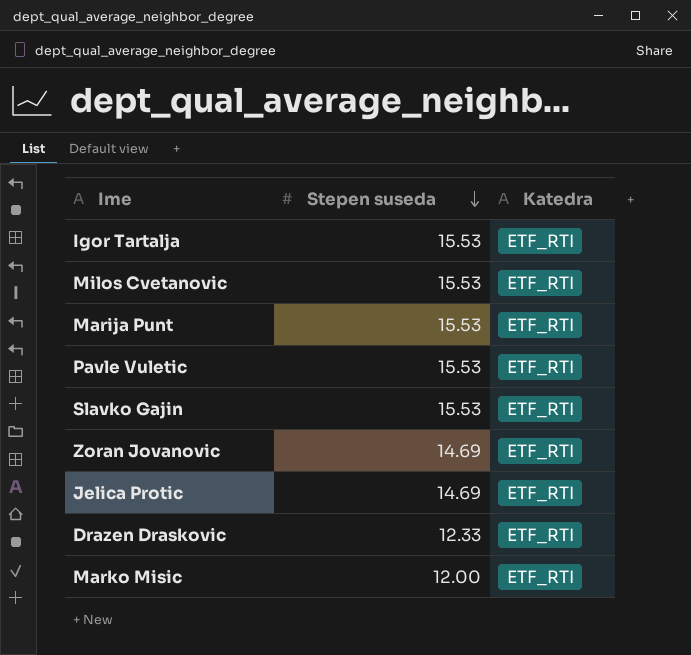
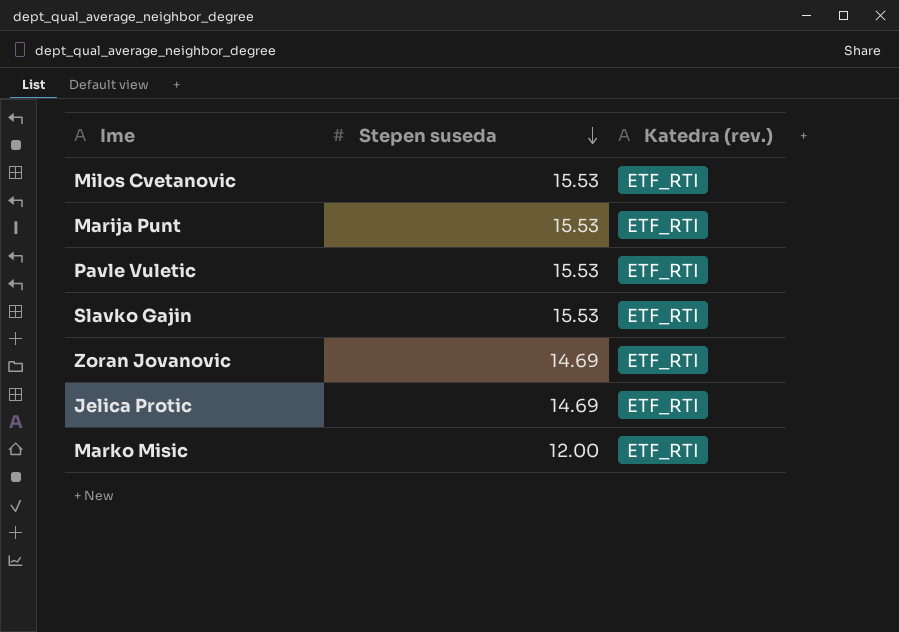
column name: Katedra -> Katedra (rev.)
row Igor Tartalja: 15.53 | ETF_RTI -> none
row Drazen Draskovic: 12.33 | ETF_RTI -> none

